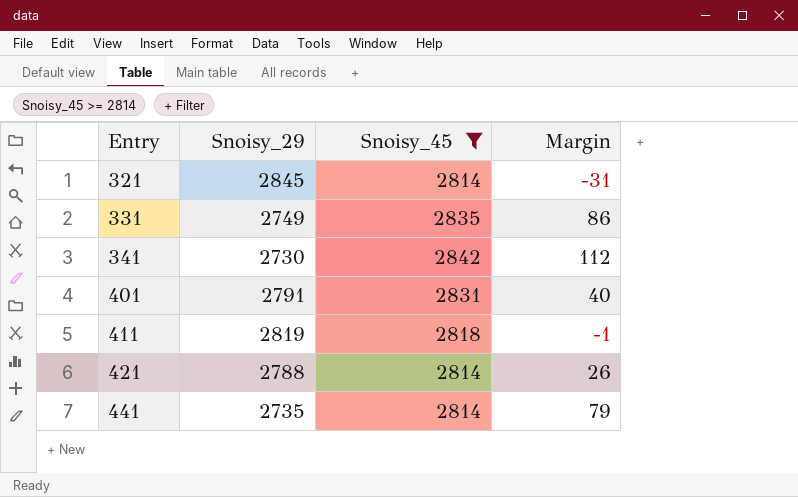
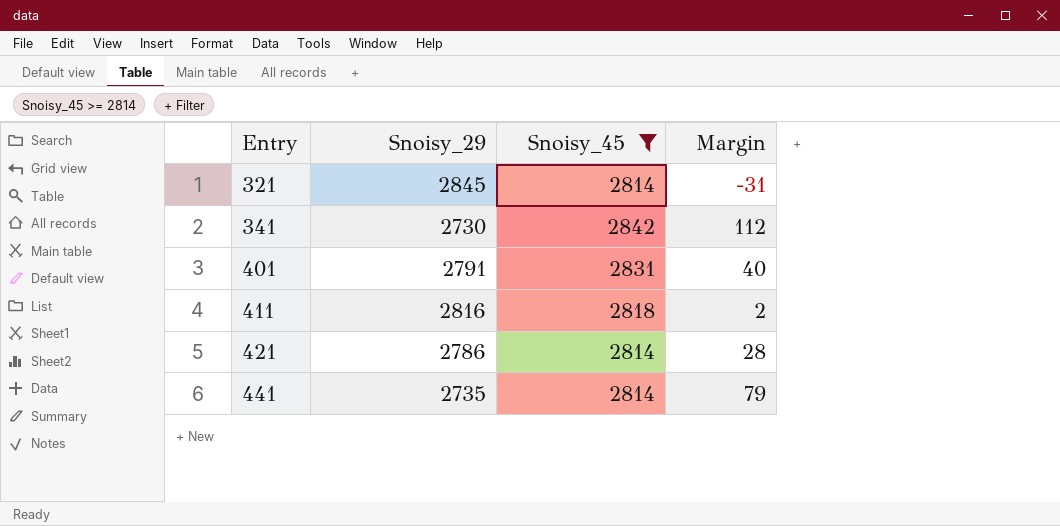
row 331: 2749 | 2835 | 86 -> none
411 | Snoisy_29: 2819 -> 2816
411 | Margin: -1 -> 2
421 | Snoisy_29: 2788 -> 2786
421 | Margin: 26 -> 28

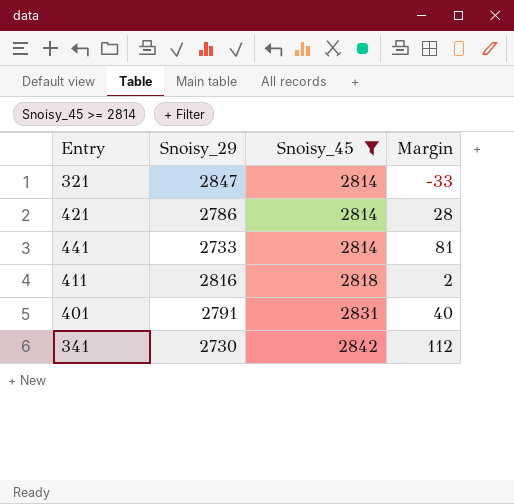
row order: Entry ascending -> Snoisy_45 ascending
321 | Snoisy_29: 2845 -> 2847
321 | Margin: -31 -> -33
441 | Snoisy_29: 2735 -> 2733
441 | Margin: 79 -> 81

